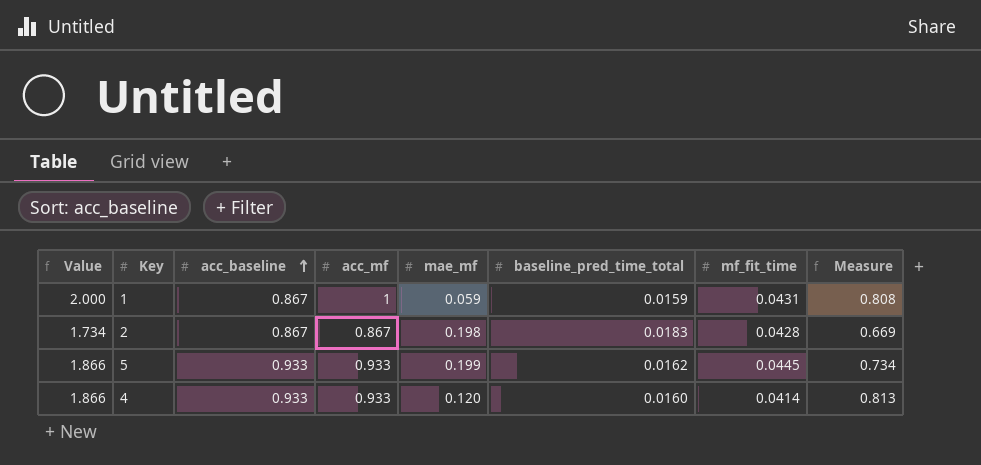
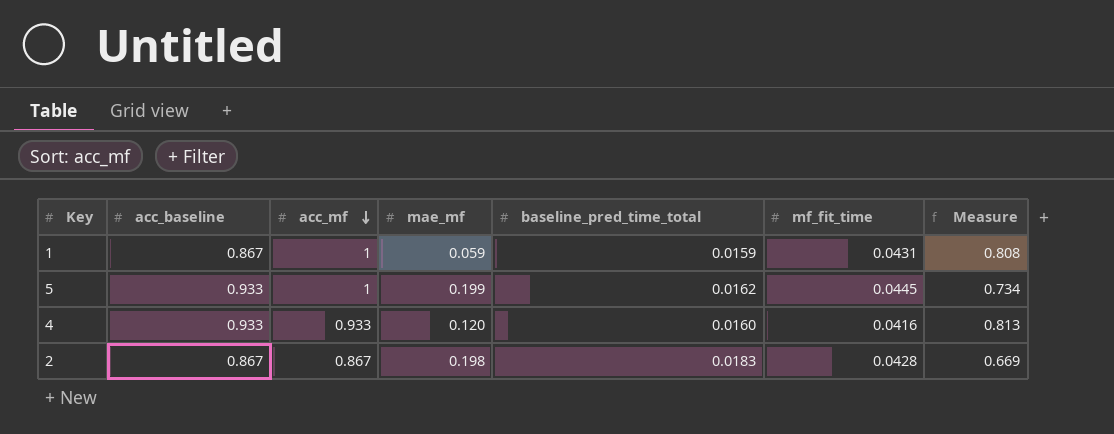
row order: acc_baseline ascending -> acc_mf descending
column Value | formula: [acc_mf] * 2 -> none
5 | acc_mf: 0.933 -> 1
4 | mf_fit_time: 0.0414 -> 0.0416

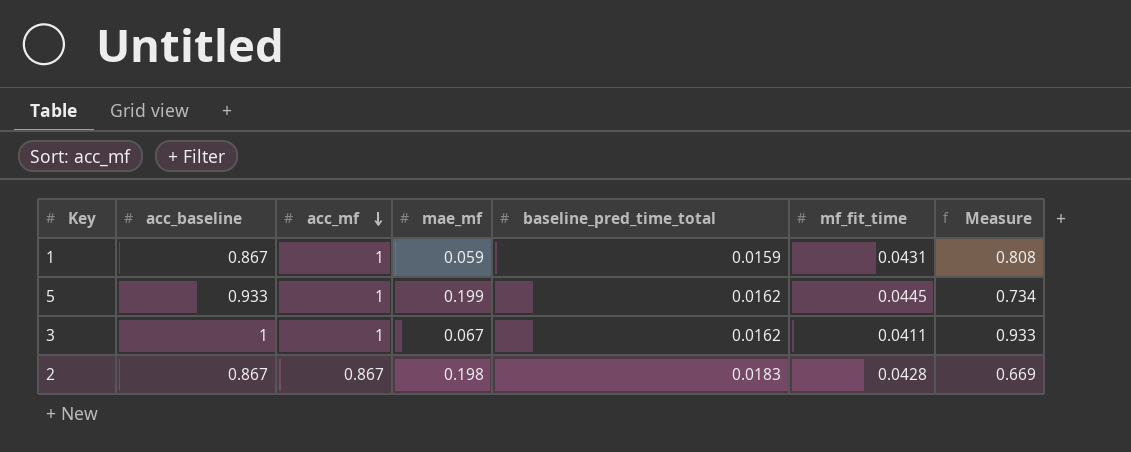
row 4: 0.933 | 0.933 | 0.120 | 0.0160 | 0.0416 | 0.813 -> none
row 3: none -> 1 | 1 | 0.067 | 0.0162 | 0.0411 | 0.933

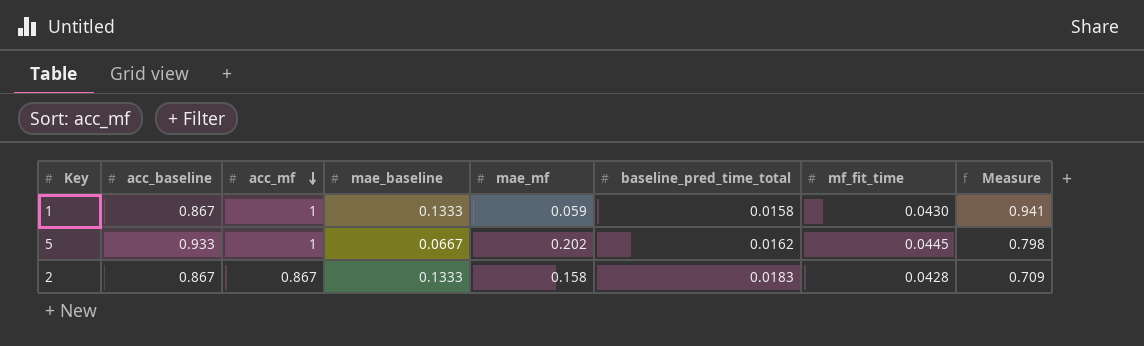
column mae_baseline | position: none -> 4
column Measure | formula: [acc_baseline] - [mae_mf] -> [acc_mf] - [mae_mf]
row 3: 1 | 1 | 0.067 | 0.0162 | 0.0411 | 0.933 -> none
1 | baseline_pred_time_total: 0.0159 -> 0.0158
1 | mf_fit_time: 0.0431 -> 0.0430
5 | mae_mf: 0.199 -> 0.202
2 | mae_mf: 0.198 -> 0.158

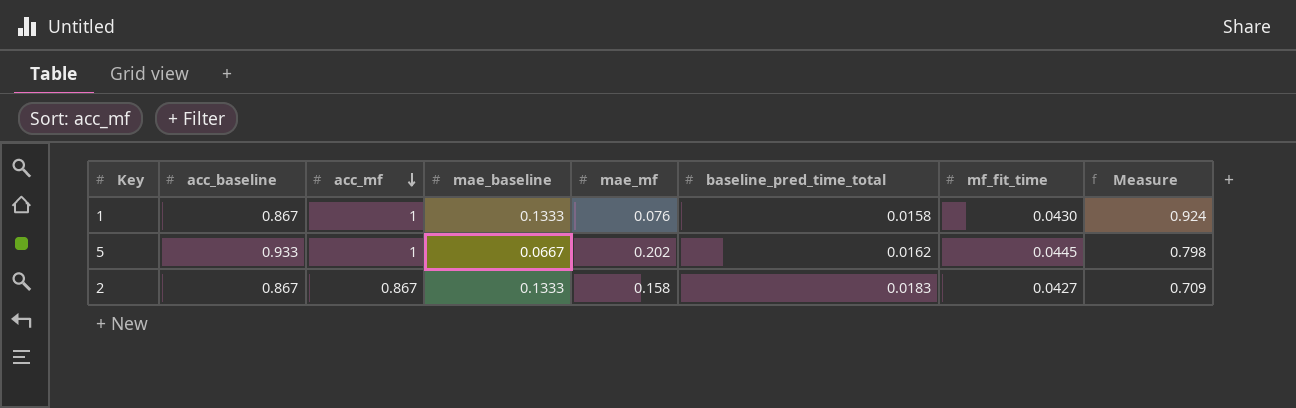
1 | mae_mf: 0.059 -> 0.076
1 | Measure: 0.941 -> 0.924
2 | mf_fit_time: 0.0428 -> 0.0427

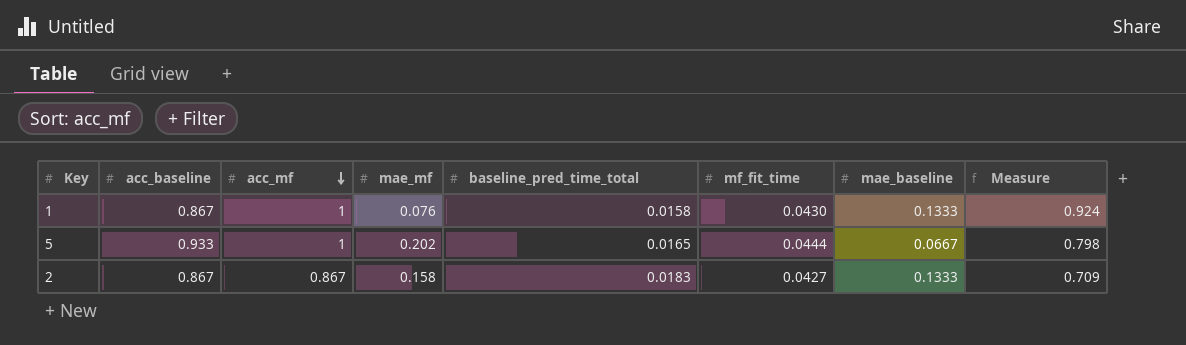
column mae_baseline | position: 4 -> 7
5 | baseline_pred_time_total: 0.0162 -> 0.0165
5 | mf_fit_time: 0.0445 -> 0.0444

